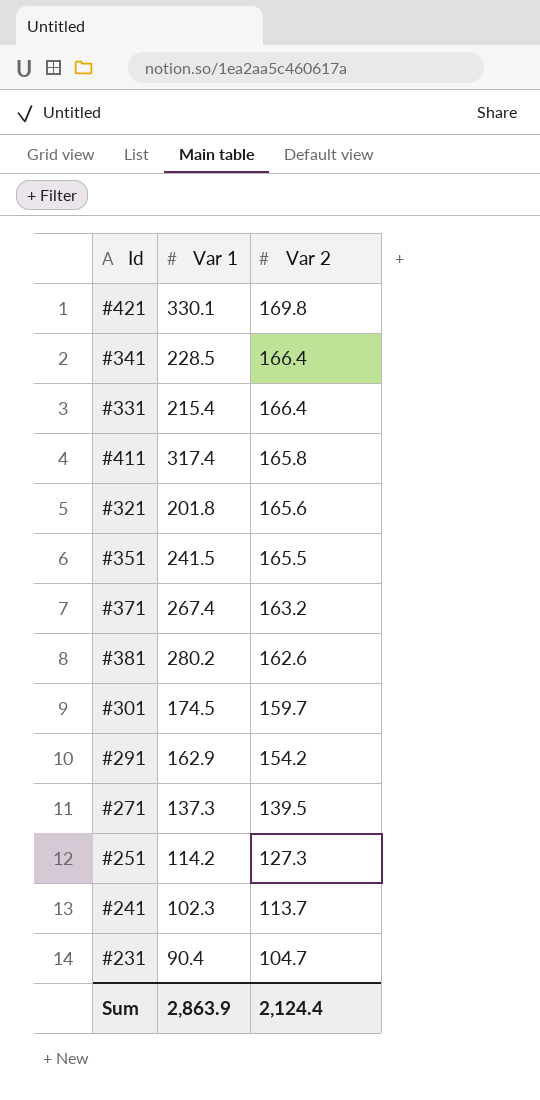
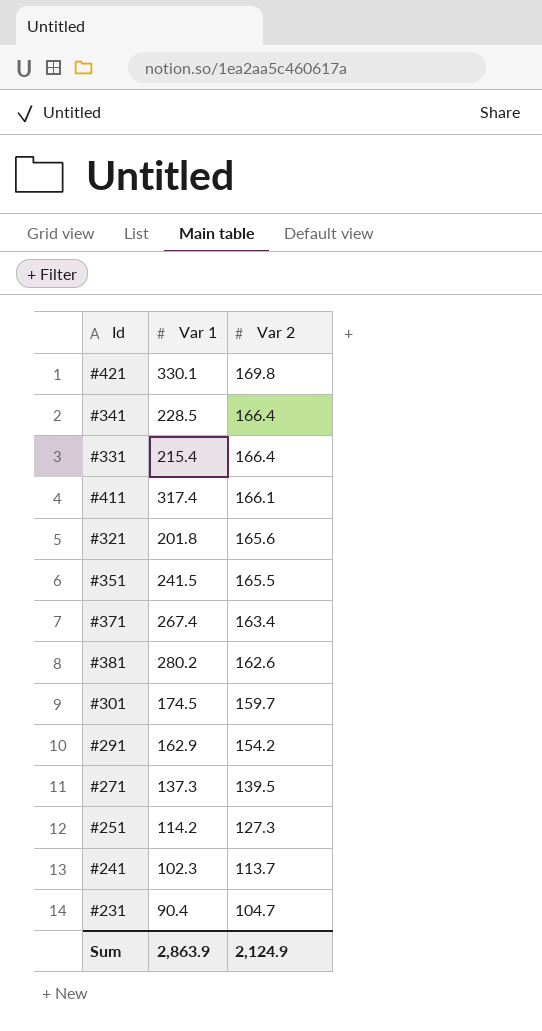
#411 | Var 2: 165.8 -> 166.1
#371 | Var 2: 163.2 -> 163.4
Sum | Var 2: 2,124.4 -> 2,124.9

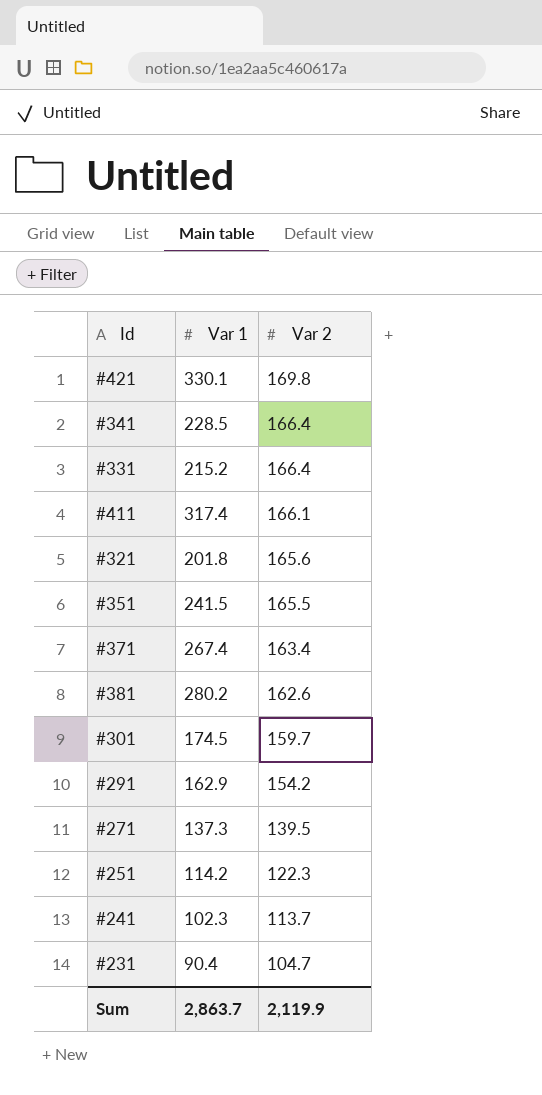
#331 | Var 1: 215.4 -> 215.2
#251 | Var 2: 127.3 -> 122.3
Sum | Var 1: 2,863.9 -> 2,863.7
Sum | Var 2: 2,124.9 -> 2,119.9

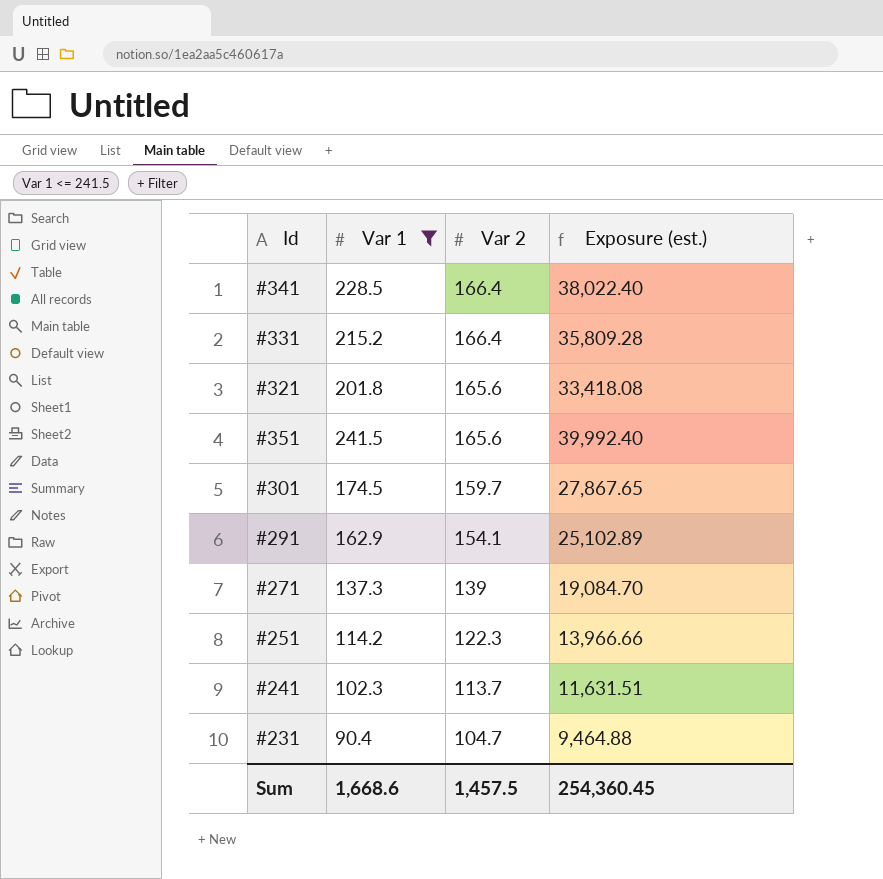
filter: none -> Var 1 <= 241.5
column Exposure (est.) | formula: none -> [Var 1] * [Var 2]
#351 | Var 2: 165.5 -> 165.6
#291 | Var 2: 154.2 -> 154.1
#271 | Var 2: 139.5 -> 139
Sum | Var 1: 2,863.7 -> 1,668.6
Sum | Var 2: 2,119.9 -> 1,457.5

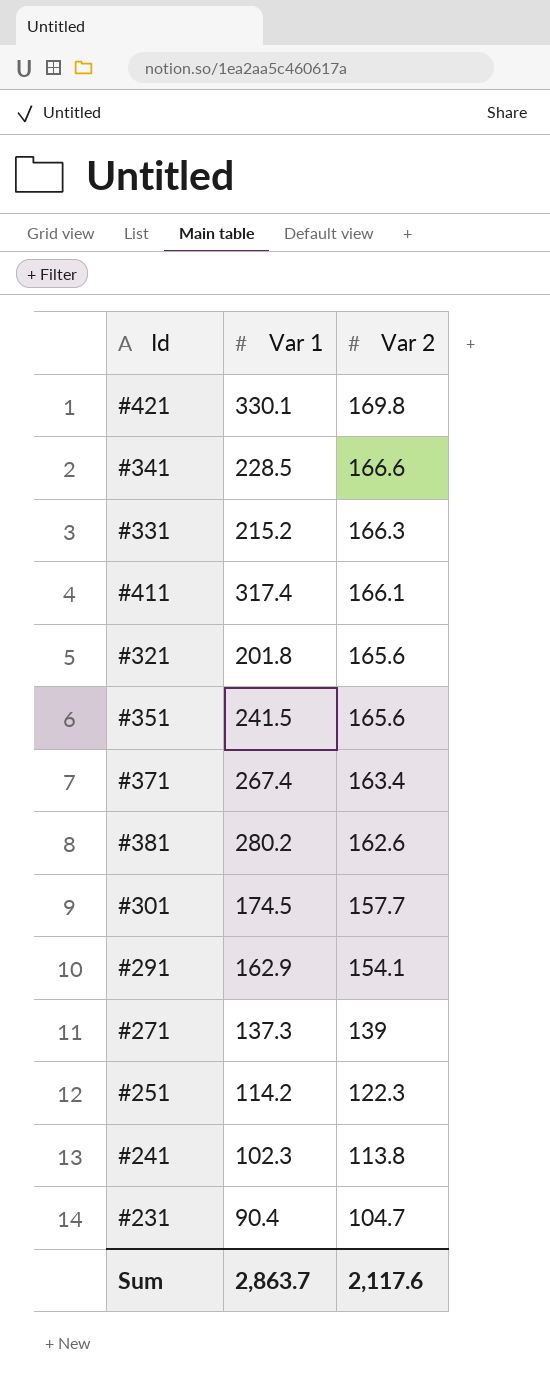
filter: Var 1 <= 241.5 -> none
column Exposure (est.) | formula: [Var 1] * [Var 2] -> none
#341 | Var 2: 166.4 -> 166.6
#331 | Var 2: 166.4 -> 166.3
#301 | Var 2: 159.7 -> 157.7
#241 | Var 2: 113.7 -> 113.8
Sum | Var 1: 1,668.6 -> 2,863.7
Sum | Var 2: 1,457.5 -> 2,117.6

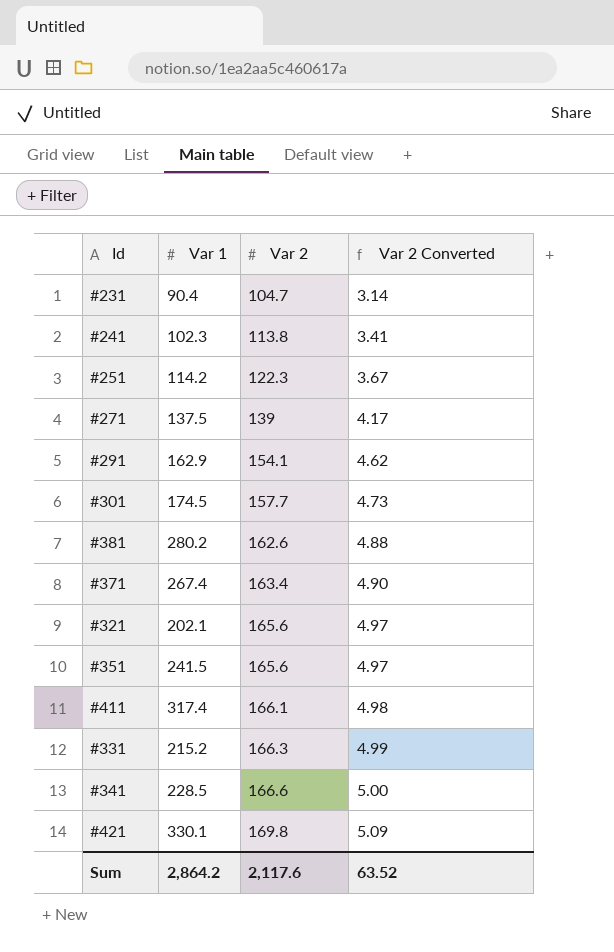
row order: Var 2 descending -> Var 2 ascending
column Var 2 Converted | formula: none -> [Var 2] * 0.03
#271 | Var 1: 137.3 -> 137.5
#321 | Var 1: 201.8 -> 202.1
Sum | Var 1: 2,863.7 -> 2,864.2

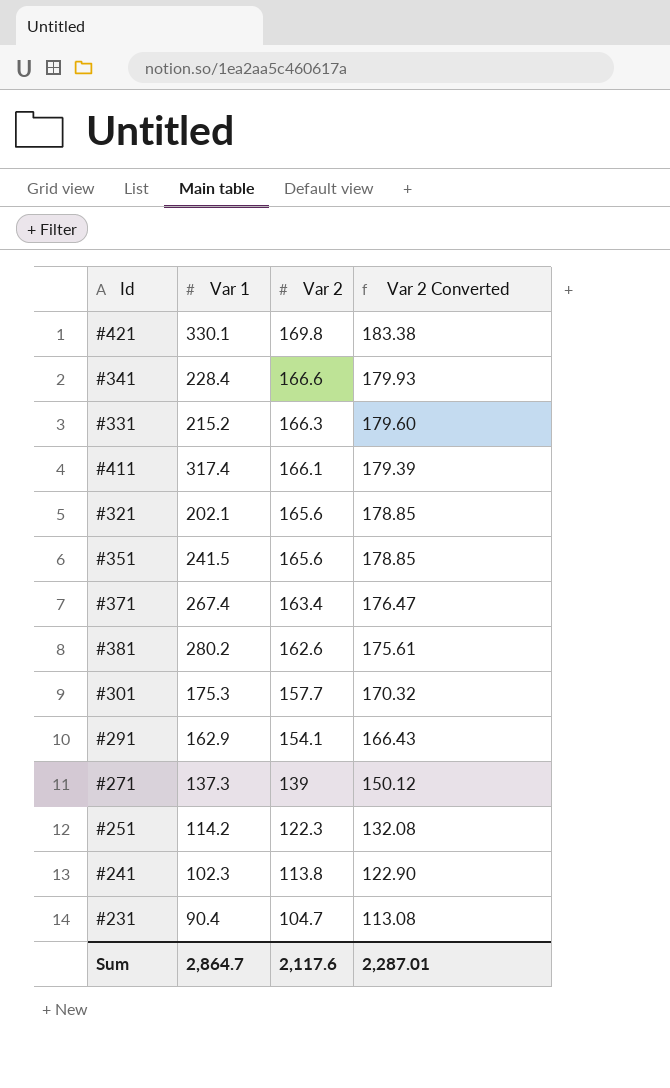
row order: Var 2 ascending -> Var 2 descending
column Var 2 Converted | formula: [Var 2] * 0.03 -> [Var 2] * 1.08
#341 | Var 1: 228.5 -> 228.4
#301 | Var 1: 174.5 -> 175.3
#271 | Var 1: 137.5 -> 137.3
Sum | Var 1: 2,864.2 -> 2,864.7
Sum | Var 2 Converted: 63.52 -> 2,287.01

